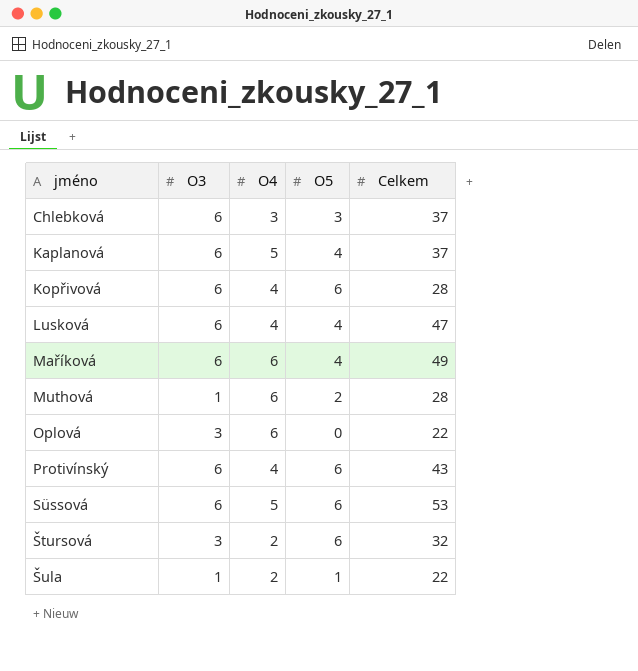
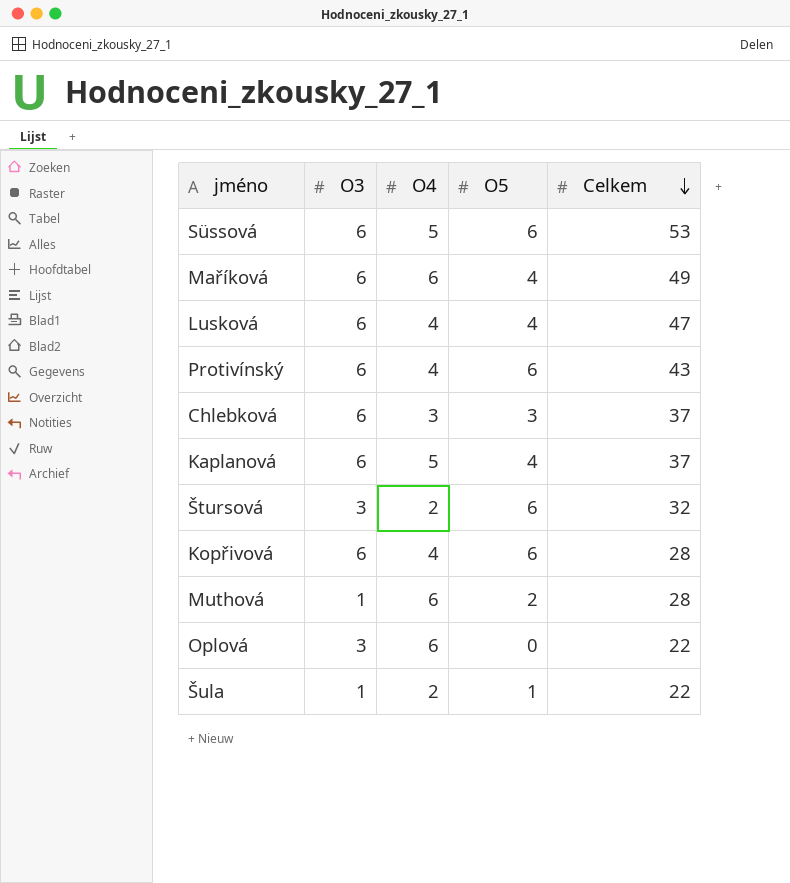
row order: none -> Celkem descending

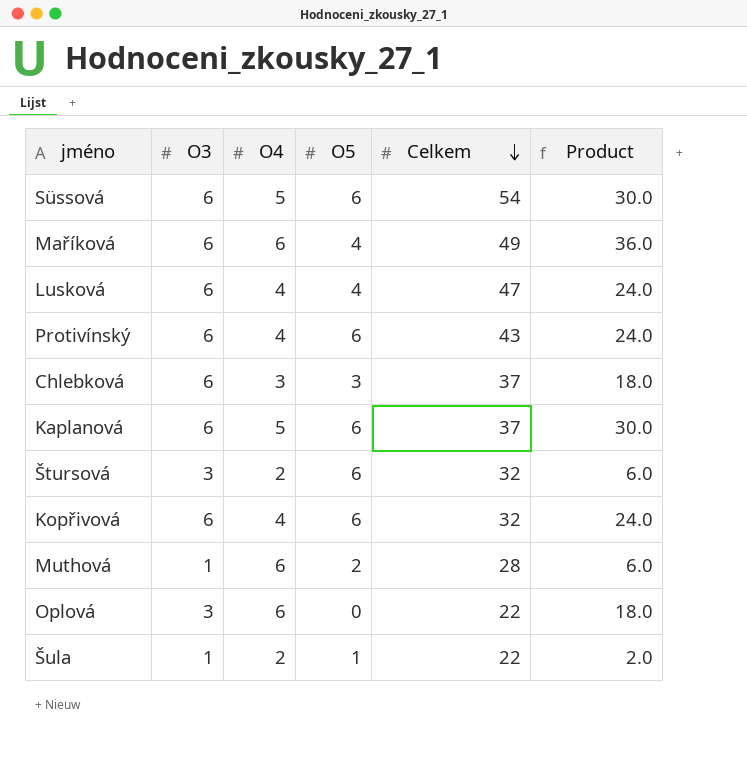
column Product | formula: none -> [O3] * [O4]
Süssová | Celkem: 53 -> 54
Kaplanová | O5: 4 -> 6
Kopřivová | Celkem: 28 -> 32

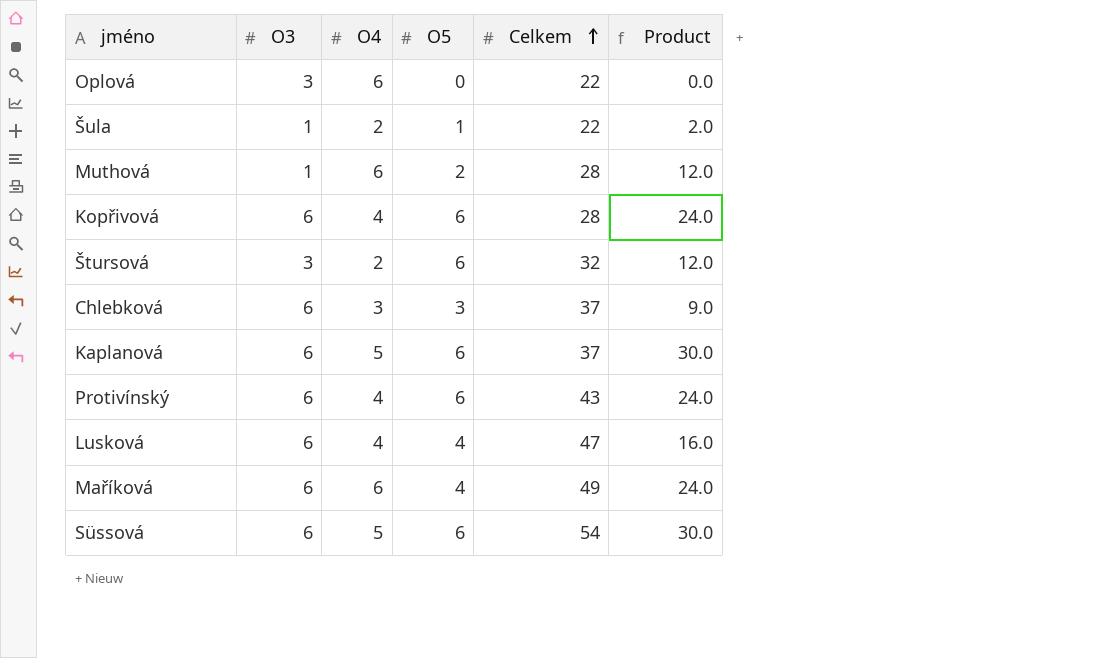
row order: Celkem descending -> Celkem ascending
column Product | formula: [O3] * [O4] -> [O4] * [O5]
Kopřivová | Celkem: 32 -> 28

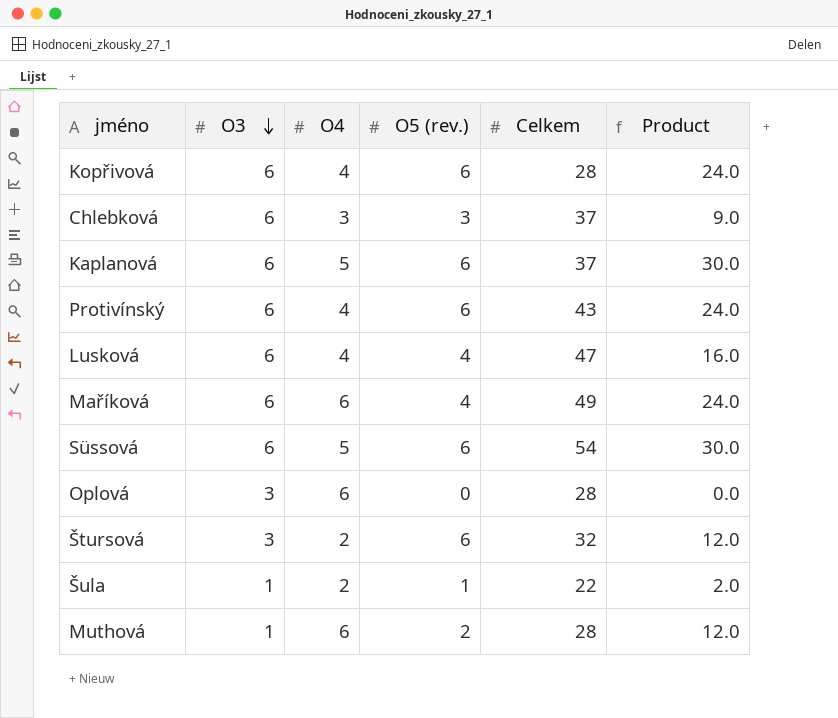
row order: Celkem ascending -> O3 descending
column name: O5 -> O5 (rev.)
Oplová | Celkem: 22 -> 28

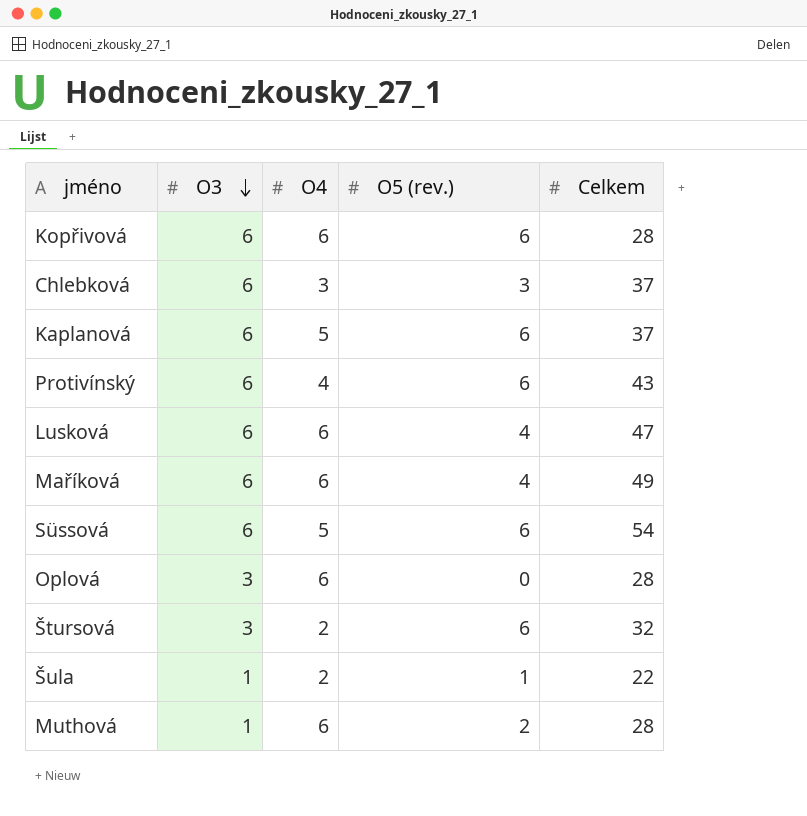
column Product | formula: [O4] * [O5 (rev.)] -> none
Kopřivová | O4: 4 -> 6
Lusková | O4: 4 -> 6

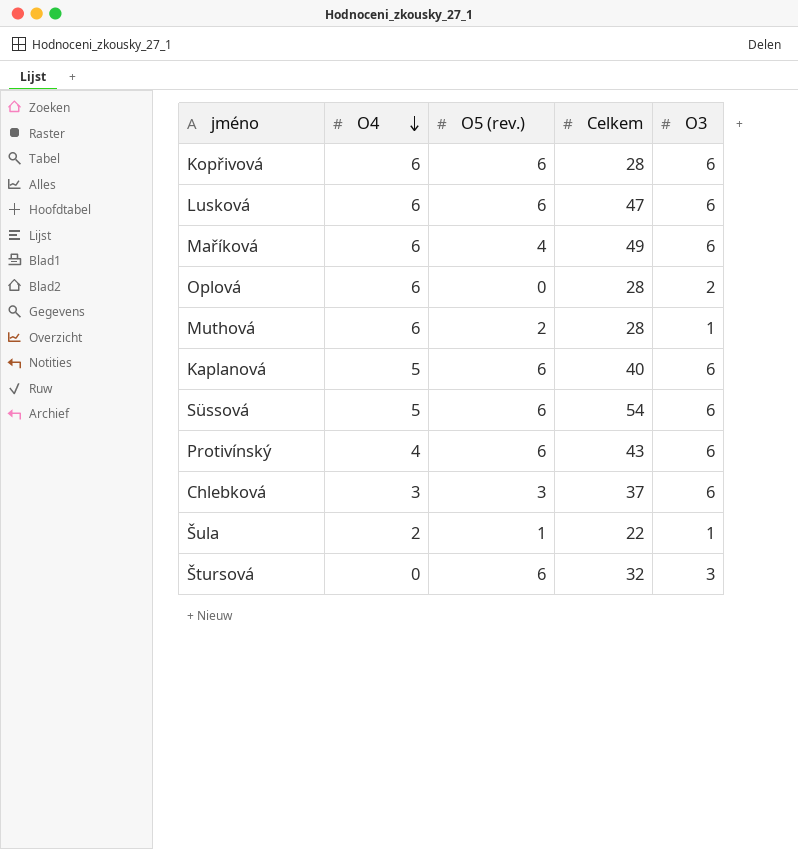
row order: O3 descending -> O4 descending
column O3 | position: 2 -> 5
Lusková | O5 (rev.): 4 -> 6
Oplová | O3: 3 -> 2
Kaplanová | Celkem: 37 -> 40
Štursová | O4: 2 -> 0

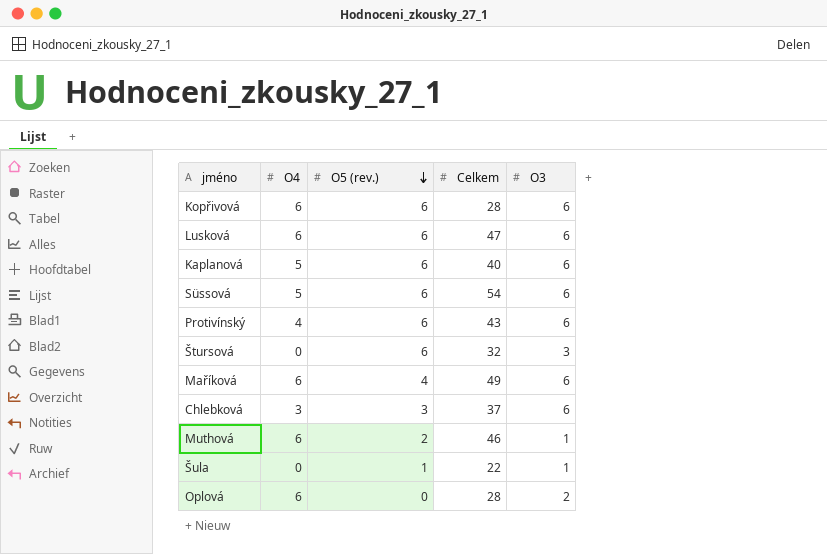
row order: O4 descending -> O5 (rev.) descending
Muthová | Celkem: 28 -> 46
Šula | O4: 2 -> 0

